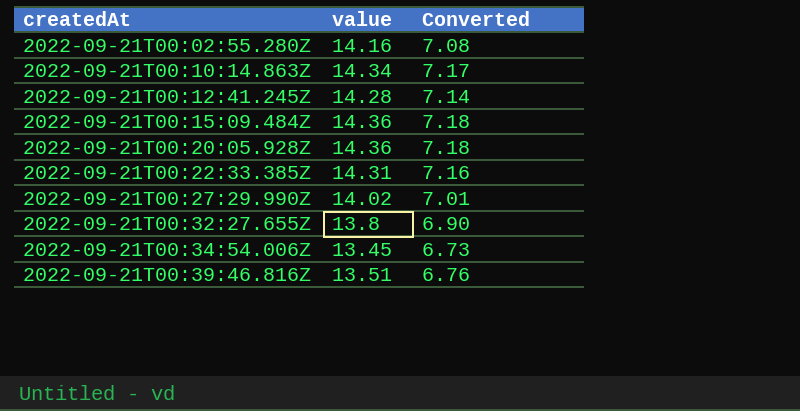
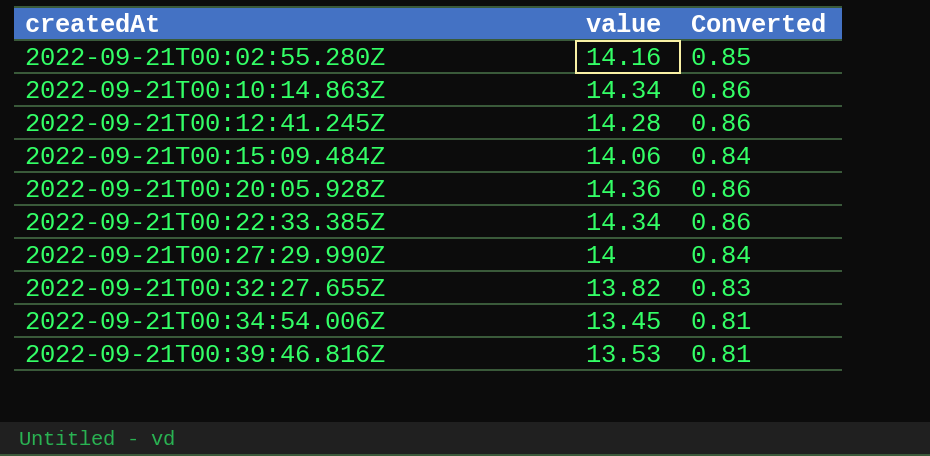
column Converted | formula: [value] * 0.5 -> [value] * 0.06
2022-09-21T00:15:09.484Z | value: 14.36 -> 14.06
2022-09-21T00:22:33.385Z | value: 14.31 -> 14.34
2022-09-21T00:27:29.990Z | value: 14.02 -> 14
2022-09-21T00:32:27.655Z | value: 13.8 -> 13.82
2022-09-21T00:39:46.816Z | value: 13.51 -> 13.53

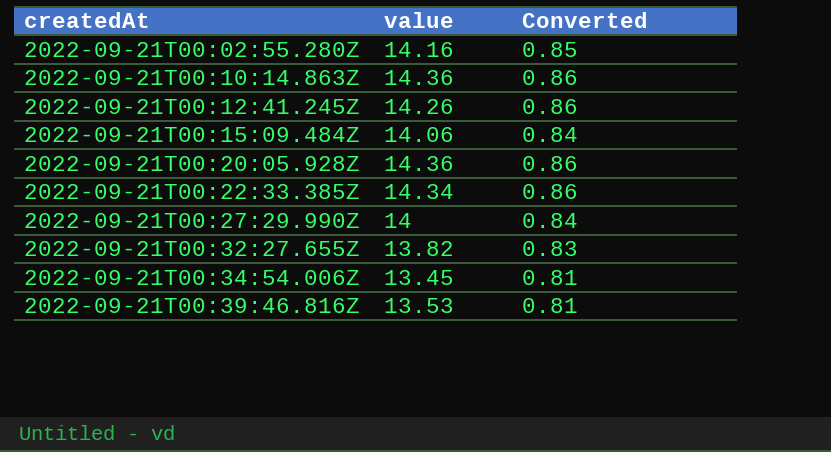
2022-09-21T00:10:14.863Z | value: 14.34 -> 14.36
2022-09-21T00:12:41.245Z | value: 14.28 -> 14.26

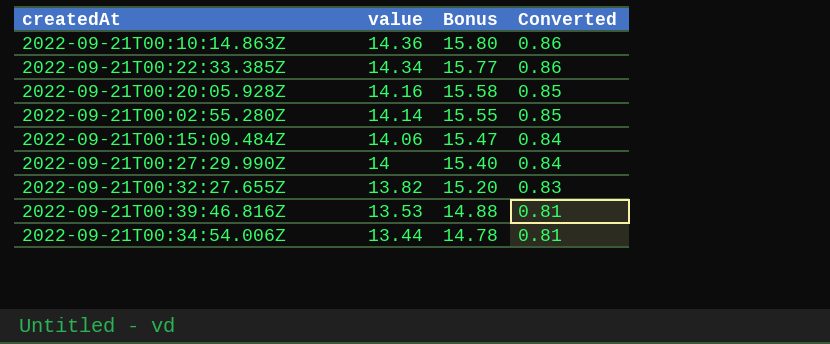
row order: createdAt ascending -> value descending
column Bonus | formula: none -> [value] * 1.1
row 2022-09-21T00:12:41.245Z: 14.26 | 0.86 -> none
2022-09-21T00:20:05.928Z | value: 14.36 -> 14.16
2022-09-21T00:20:05.928Z | Converted: 0.86 -> 0.85
2022-09-21T00:02:55.280Z | value: 14.16 -> 14.14
2022-09-21T00:34:54.006Z | value: 13.45 -> 13.44

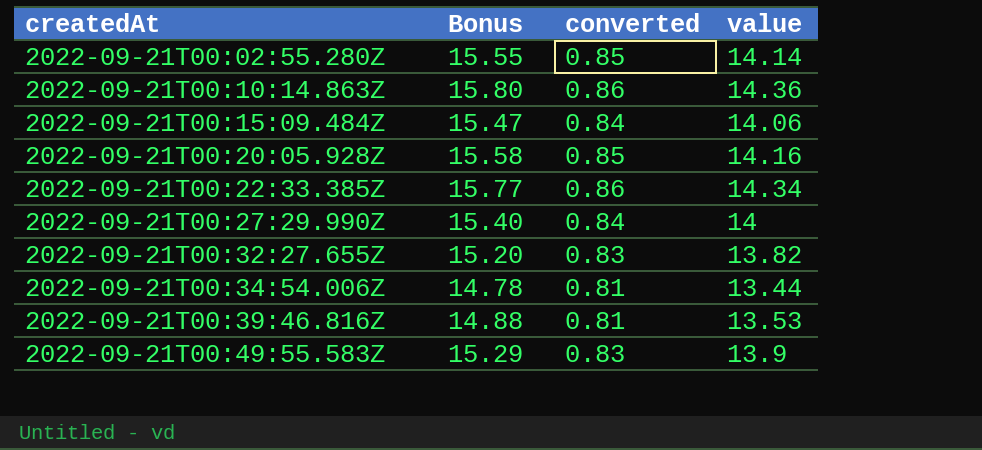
row order: value descending -> createdAt ascending
column name: Converted -> converted
column value | position: 2 -> 4
row 2022-09-21T00:49:55.583Z: none -> 15.29 | 0.83 | 13.9

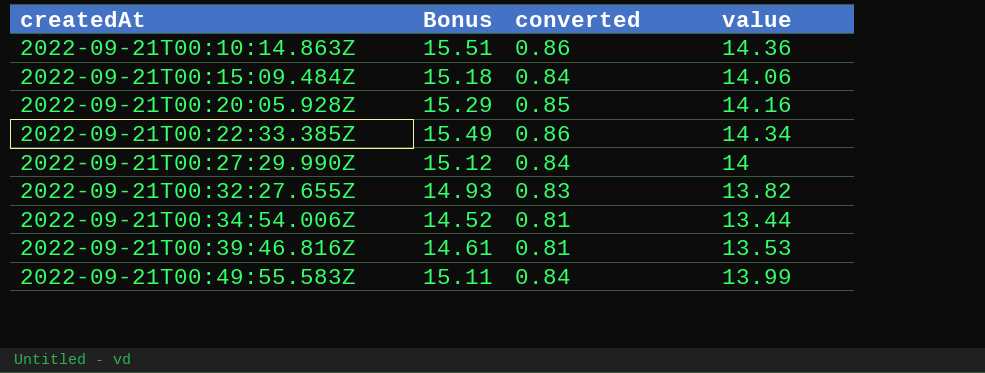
column Bonus | formula: [value] * 1.1 -> [value] * 1.08
row 2022-09-21T00:02:55.280Z: 15.55 | 0.85 | 14.14 -> none
2022-09-21T00:49:55.583Z | converted: 0.83 -> 0.84
2022-09-21T00:49:55.583Z | value: 13.9 -> 13.99

